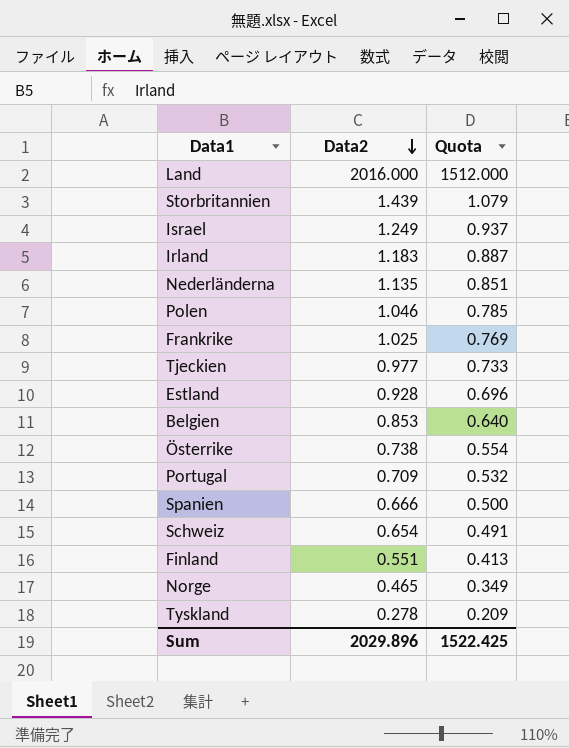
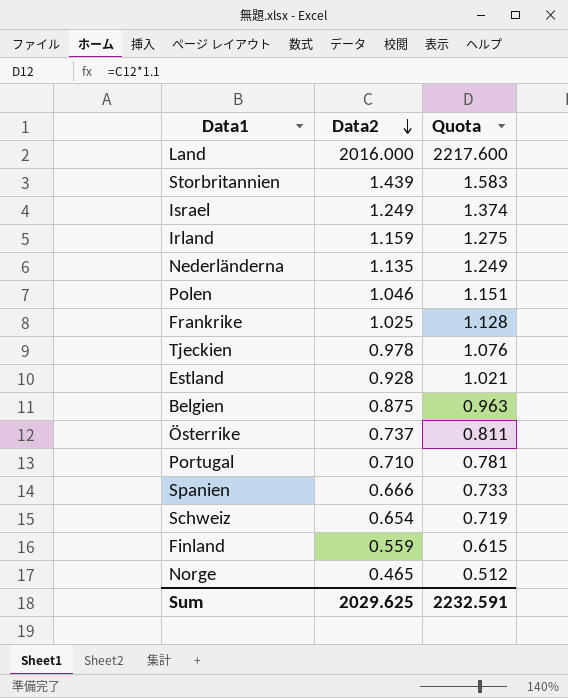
column Quota | formula: [Data2] * 0.75 -> [Data2] * 1.1
row Tyskland: 0.278 | 0.209 -> none
Irland | Data2: 1.183 -> 1.159
Tjeckien | Data2: 0.977 -> 0.978
Belgien | Data2: 0.853 -> 0.875
Österrike | Data2: 0.738 -> 0.737
Portugal | Data2: 0.709 -> 0.710
Finland | Data2: 0.551 -> 0.559
Sum | Data2: 2029.896 -> 2029.625
Sum | Quota: 1522.425 -> 2232.591

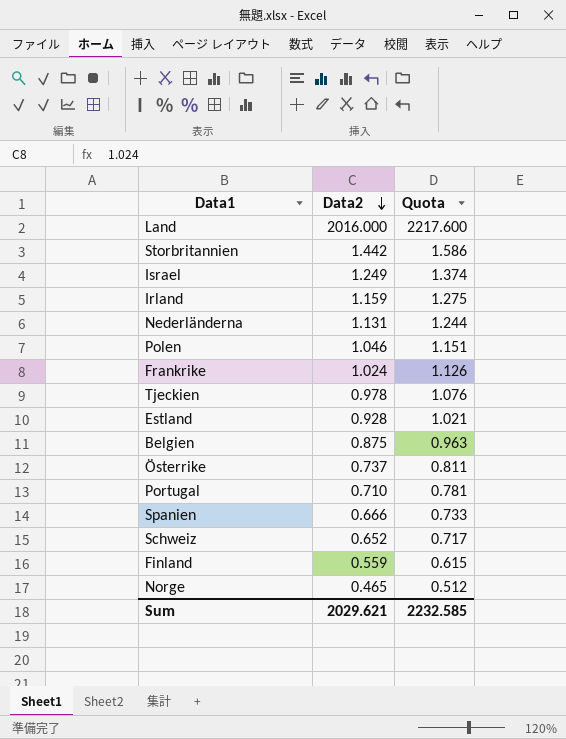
Storbritannien | Data2: 1.439 -> 1.442
Storbritannien | Quota: 1.583 -> 1.586
Nederländerna | Data2: 1.135 -> 1.131
Nederländerna | Quota: 1.249 -> 1.244
Frankrike | Data2: 1.025 -> 1.024
Frankrike | Quota: 1.128 -> 1.126
Schweiz | Data2: 0.654 -> 0.652
Schweiz | Quota: 0.719 -> 0.717
Sum | Data2: 2029.625 -> 2029.621
Sum | Quota: 2232.591 -> 2232.585

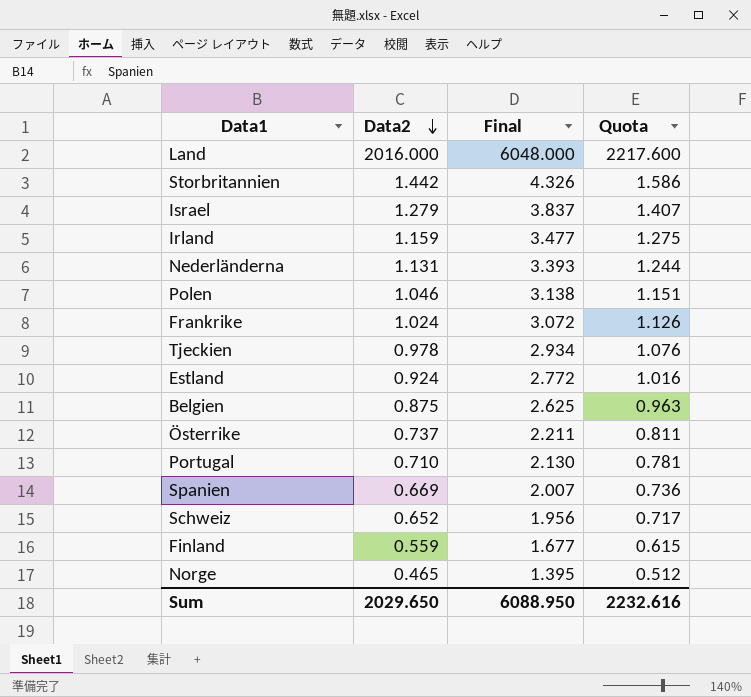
column Final | formula: none -> [Data2] * 3
Israel | Data2: 1.249 -> 1.279
Israel | Quota: 1.374 -> 1.407
Estland | Data2: 0.928 -> 0.924
Estland | Quota: 1.021 -> 1.016
Spanien | Data2: 0.666 -> 0.669
Spanien | Quota: 0.733 -> 0.736
Sum | Data2: 2029.621 -> 2029.650
Sum | Quota: 2232.585 -> 2232.616

